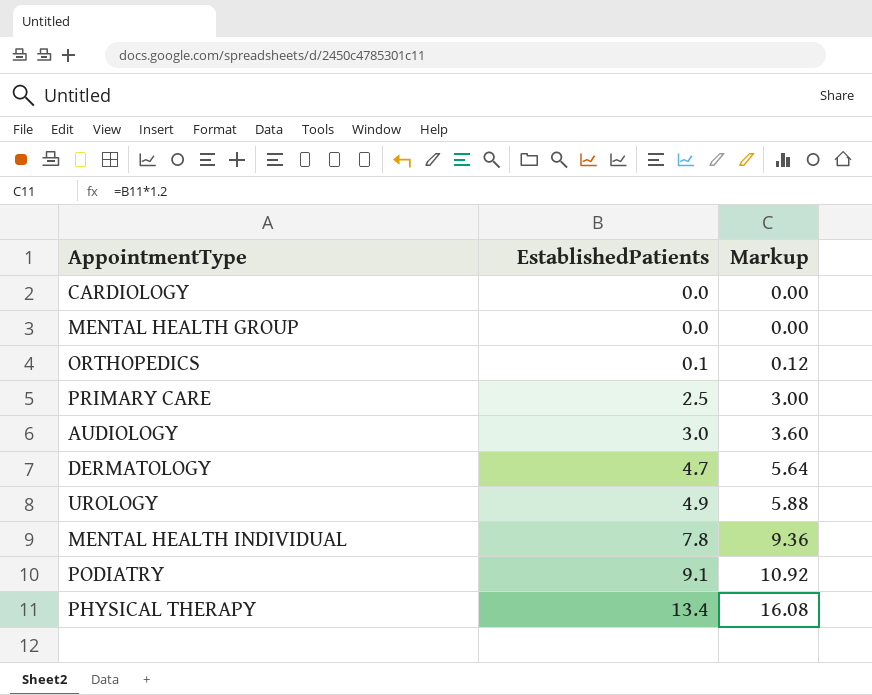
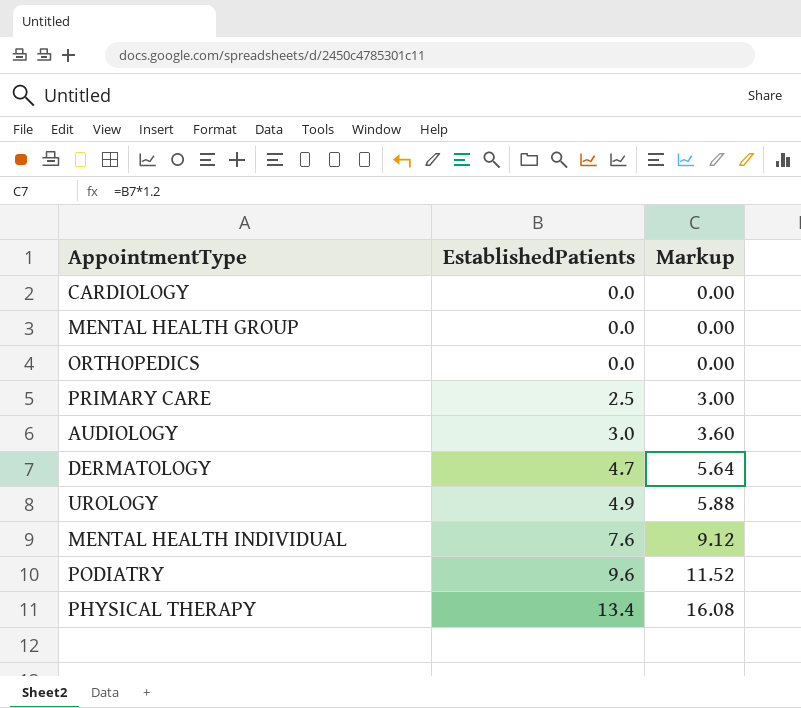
ORTHOPEDICS | EstablishedPatients: 0.1 -> 0.0
ORTHOPEDICS | Markup: 0.12 -> 0.00
MENTAL HEALTH INDIVIDUAL | EstablishedPatients: 7.8 -> 7.6
MENTAL HEALTH INDIVIDUAL | Markup: 9.36 -> 9.12
PODIATRY | EstablishedPatients: 9.1 -> 9.6
PODIATRY | Markup: 10.92 -> 11.52

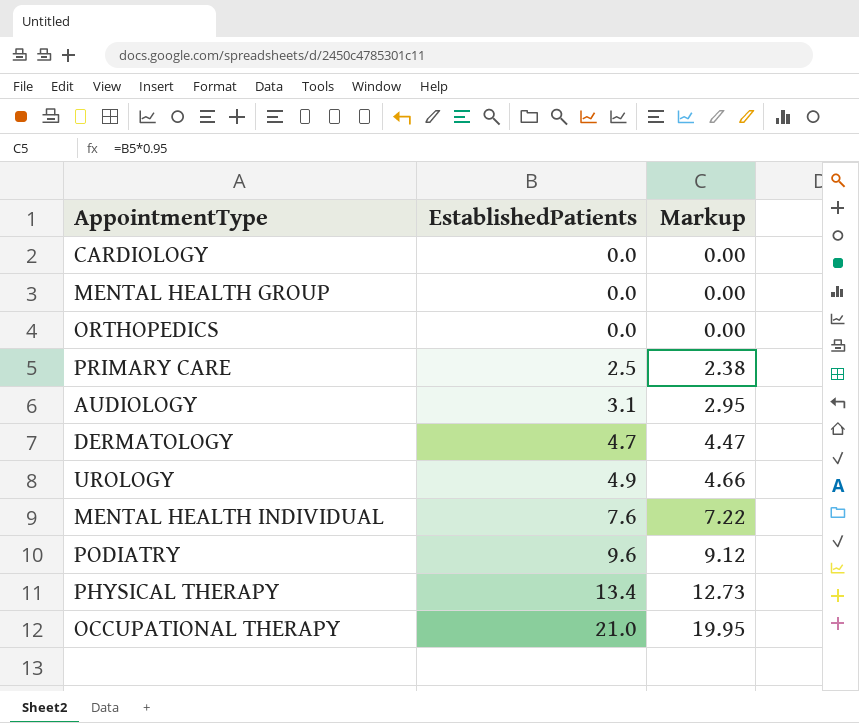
column Markup | formula: [EstablishedPatients] * 1.2 -> [EstablishedPatients] * 0.95
AUDIOLOGY | EstablishedPatients: 3.0 -> 3.1
row OCCUPATIONAL THERAPY: none -> 21.0 | 19.95

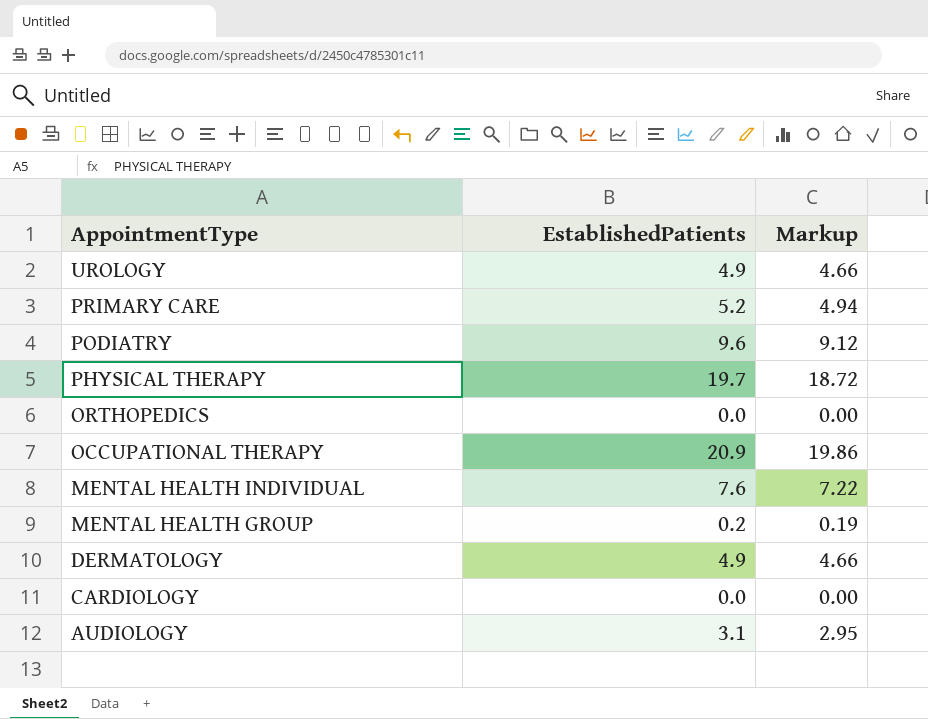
row order: EstablishedPatients ascending -> AppointmentType descending
PRIMARY CARE | EstablishedPatients: 2.5 -> 5.2
PRIMARY CARE | Markup: 2.38 -> 4.94
PHYSICAL THERAPY | EstablishedPatients: 13.4 -> 19.7
PHYSICAL THERAPY | Markup: 12.73 -> 18.72
OCCUPATIONAL THERAPY | EstablishedPatients: 21.0 -> 20.9
OCCUPATIONAL THERAPY | Markup: 19.95 -> 19.86
MENTAL HEALTH GROUP | EstablishedPatients: 0.0 -> 0.2
MENTAL HEALTH GROUP | Markup: 0.00 -> 0.19
DERMATOLOGY | EstablishedPatients: 4.7 -> 4.9
DERMATOLOGY | Markup: 4.47 -> 4.66

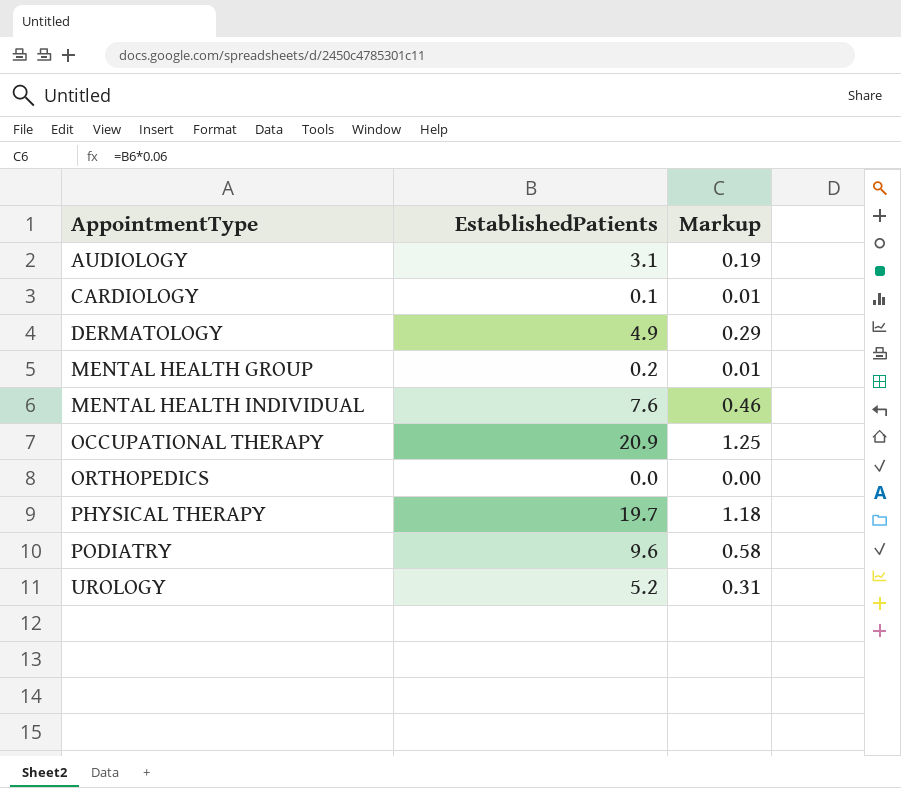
row order: AppointmentType descending -> AppointmentType ascending
column Markup | formula: [EstablishedPatients] * 0.95 -> [EstablishedPatients] * 0.06
row PRIMARY CARE: 5.2 | 4.94 -> none
CARDIOLOGY | EstablishedPatients: 0.0 -> 0.1
UROLOGY | EstablishedPatients: 4.9 -> 5.2

